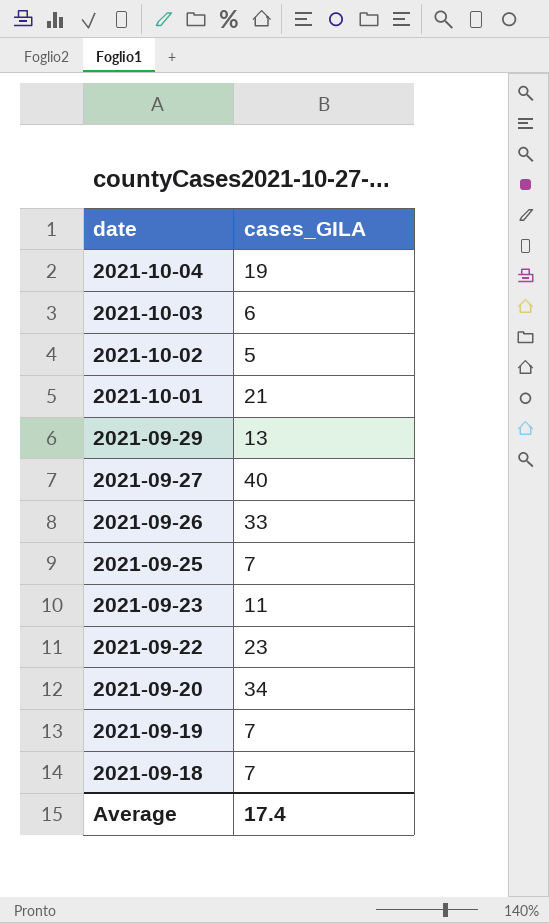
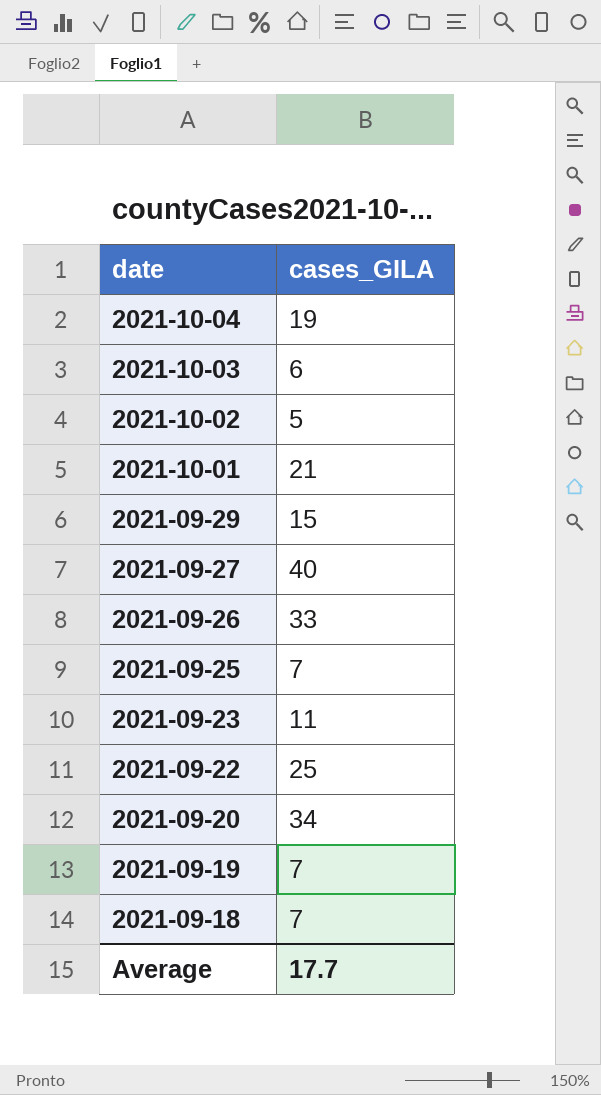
2021-09-29 | cases_GILA: 13 -> 15
2021-09-22 | cases_GILA: 23 -> 25
Average | cases_GILA: 17.4 -> 17.7

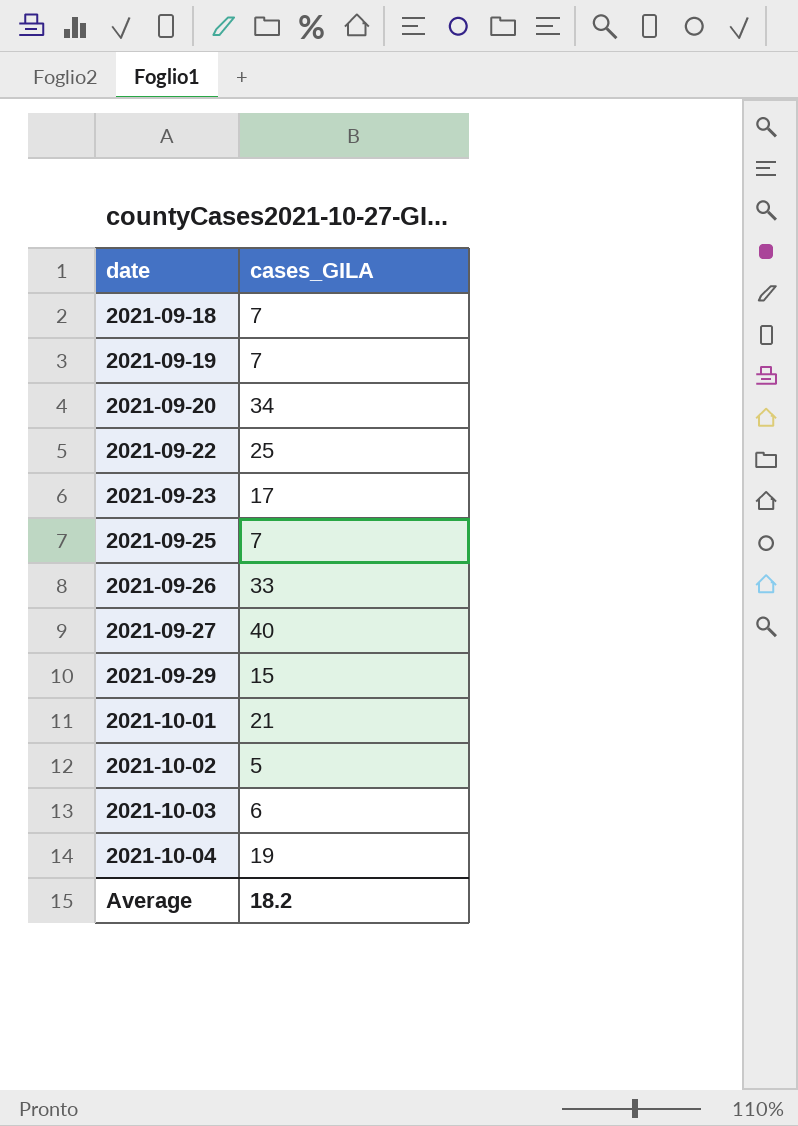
row order: date descending -> date ascending
2021-09-23 | cases_GILA: 11 -> 17
Average | cases_GILA: 17.7 -> 18.2

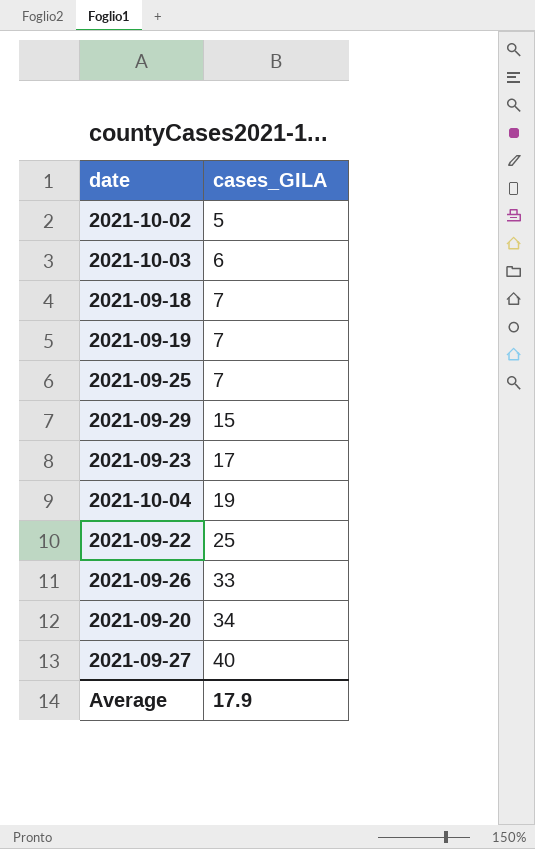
row order: date ascending -> cases_GILA ascending
row 2021-10-01: 21 -> none
Average | cases_GILA: 18.2 -> 17.9

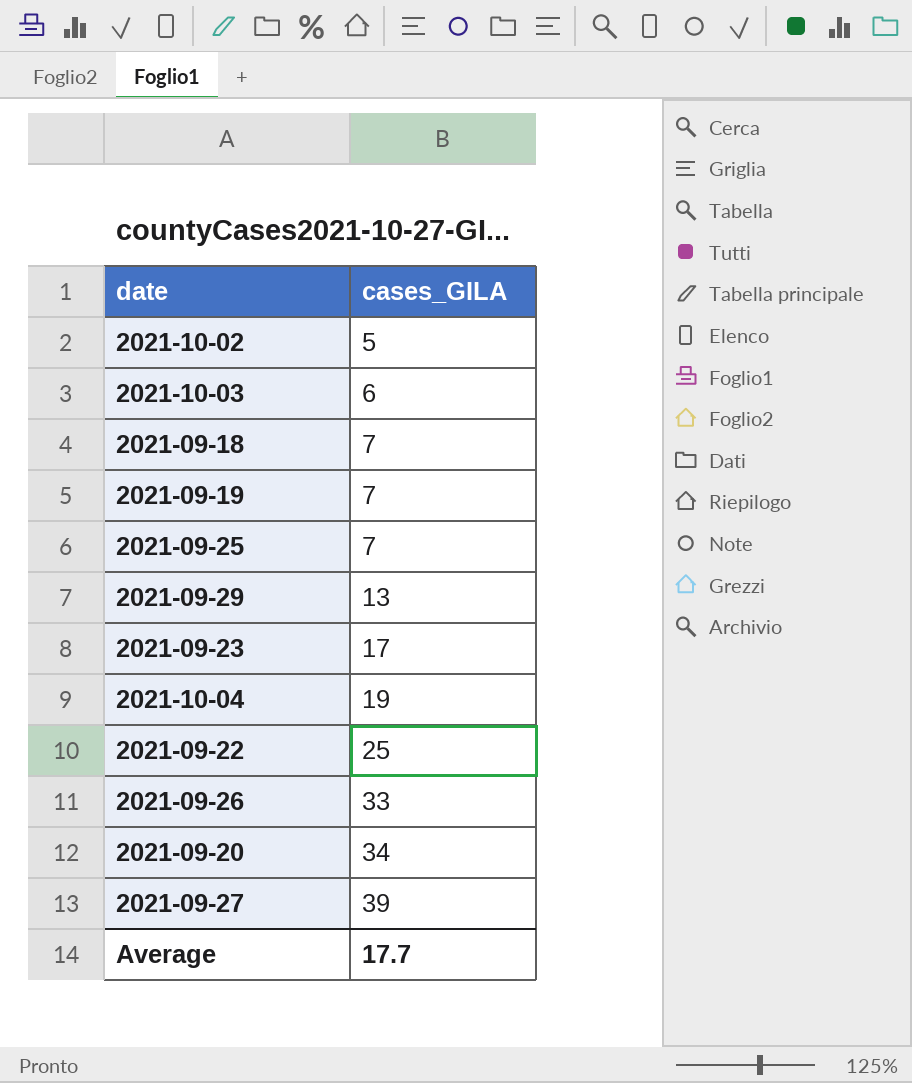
2021-09-29 | cases_GILA: 15 -> 13
2021-09-27 | cases_GILA: 40 -> 39
Average | cases_GILA: 17.9 -> 17.7

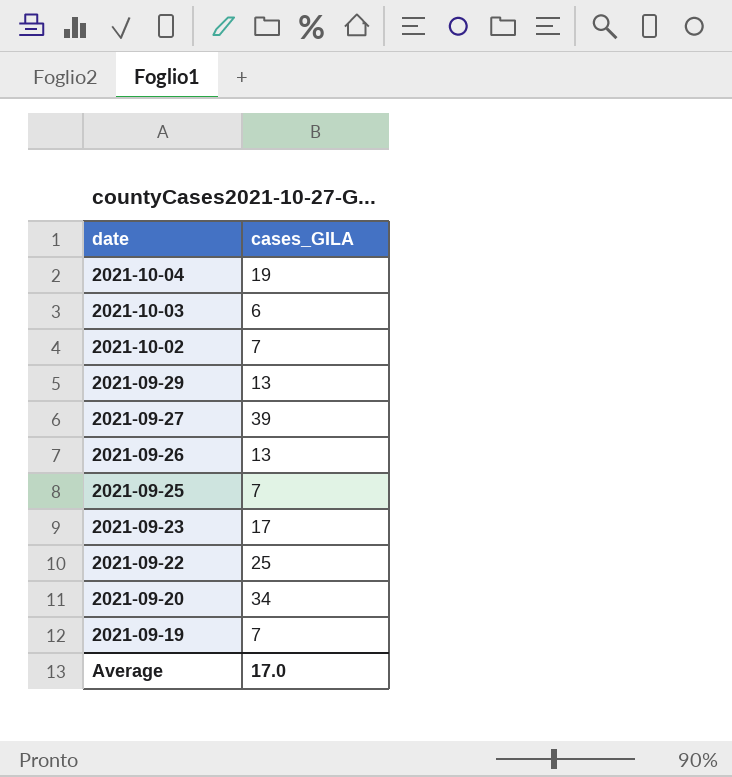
row order: cases_GILA ascending -> date descending
row 2021-09-18: 7 -> none
2021-10-02 | cases_GILA: 5 -> 7
2021-09-26 | cases_GILA: 33 -> 13
Average | cases_GILA: 17.7 -> 17.0

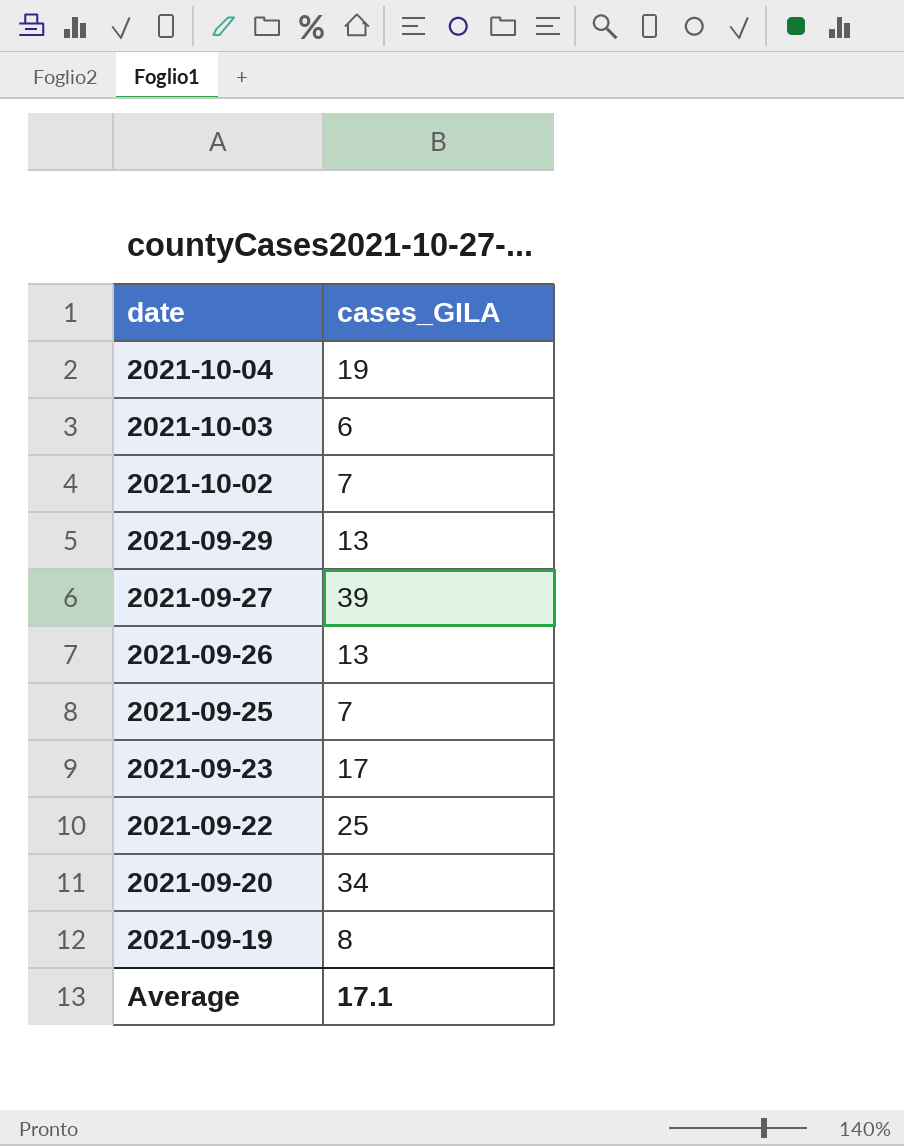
2021-09-19 | cases_GILA: 7 -> 8
Average | cases_GILA: 17.0 -> 17.1

